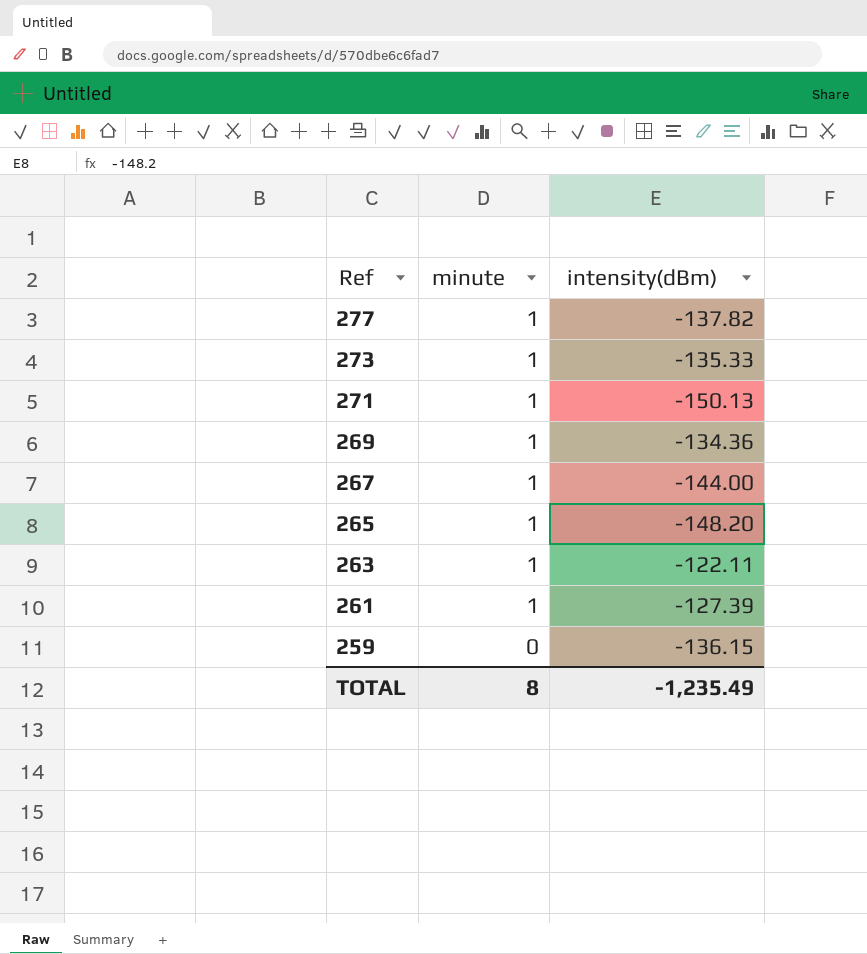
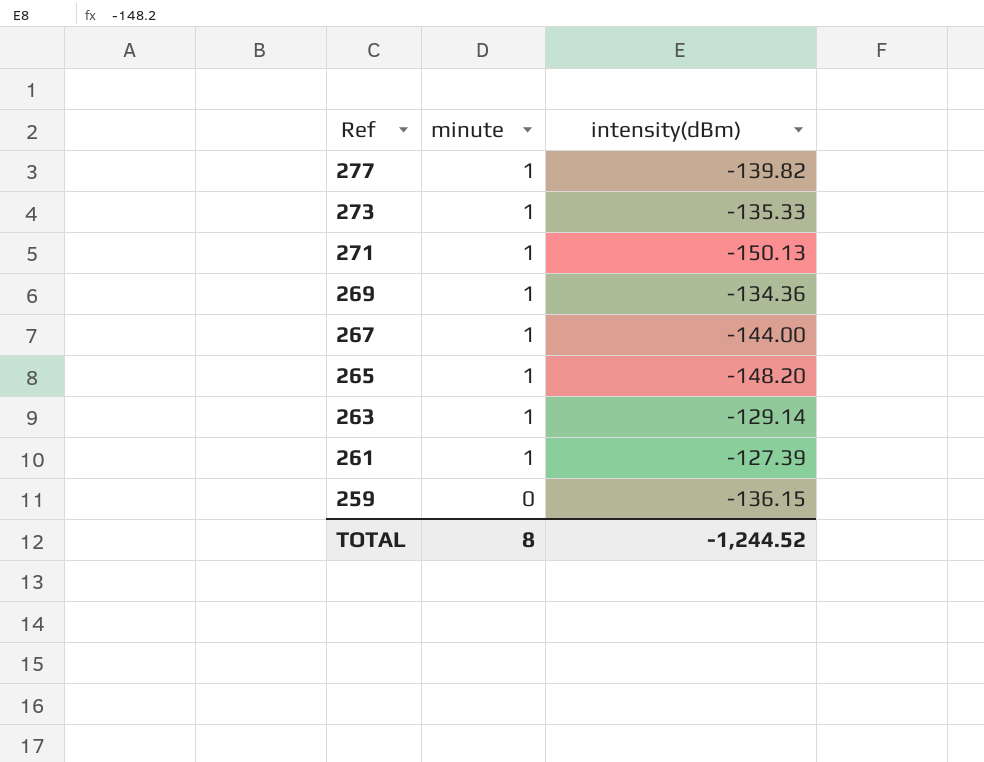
277 | intensity(dBm): -137.82 -> -139.82
263 | intensity(dBm): -122.11 -> -129.14
TOTAL | intensity(dBm): -1,235.49 -> -1,244.52

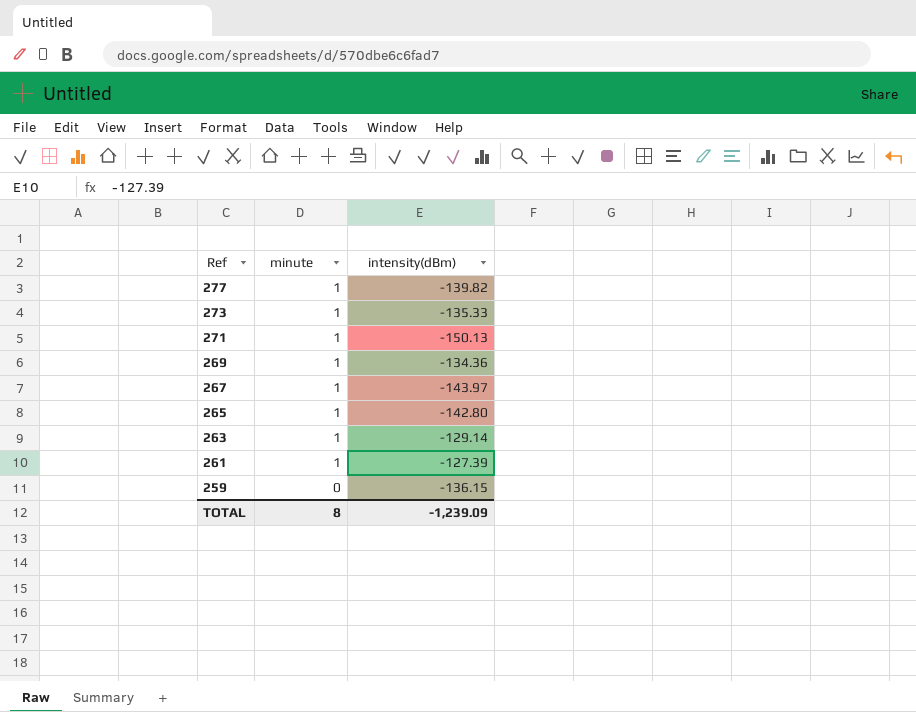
267 | intensity(dBm): -144.00 -> -143.97
265 | intensity(dBm): -148.20 -> -142.80
TOTAL | intensity(dBm): -1,244.52 -> -1,239.09

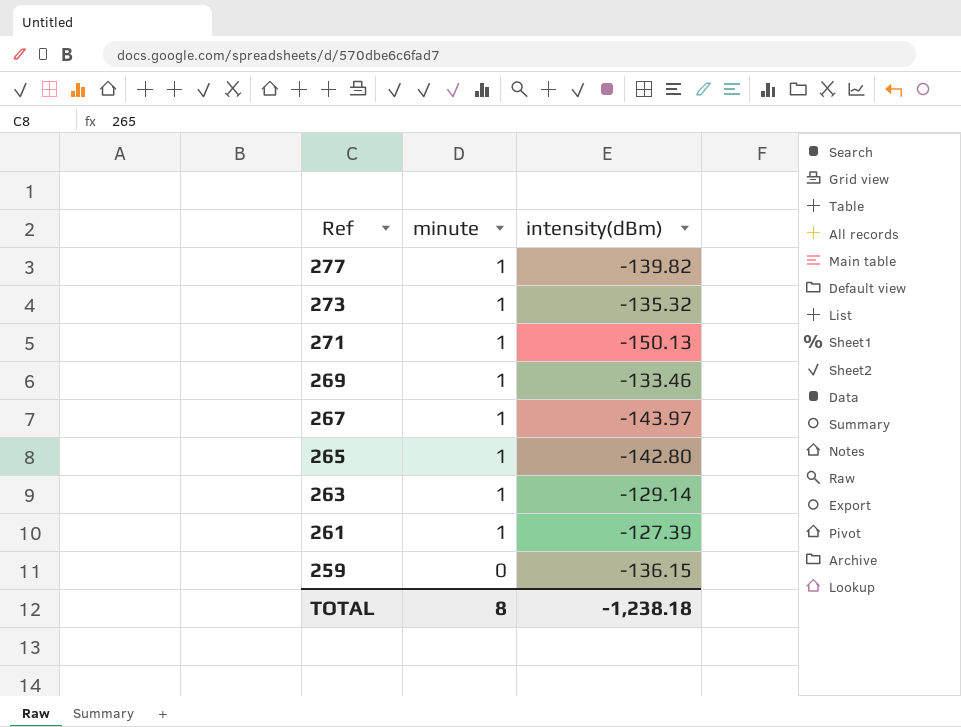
273 | intensity(dBm): -135.33 -> -135.32
269 | intensity(dBm): -134.36 -> -133.46
TOTAL | intensity(dBm): -1,239.09 -> -1,238.18

